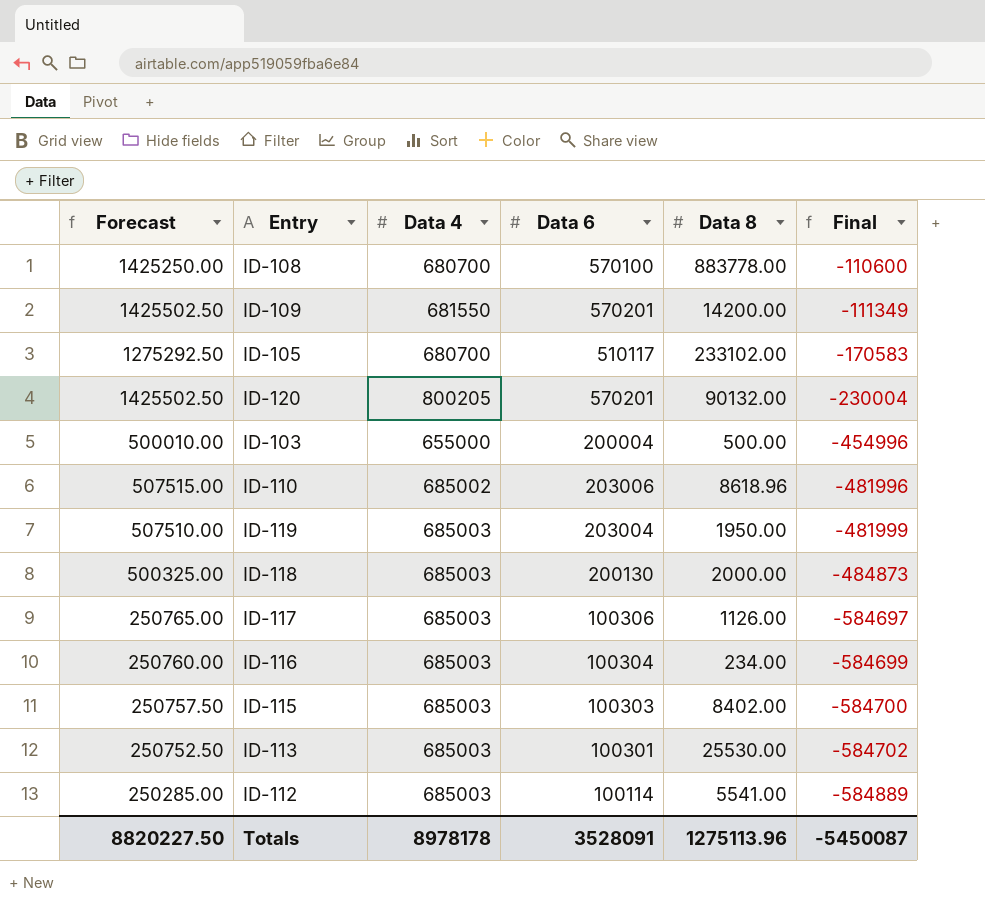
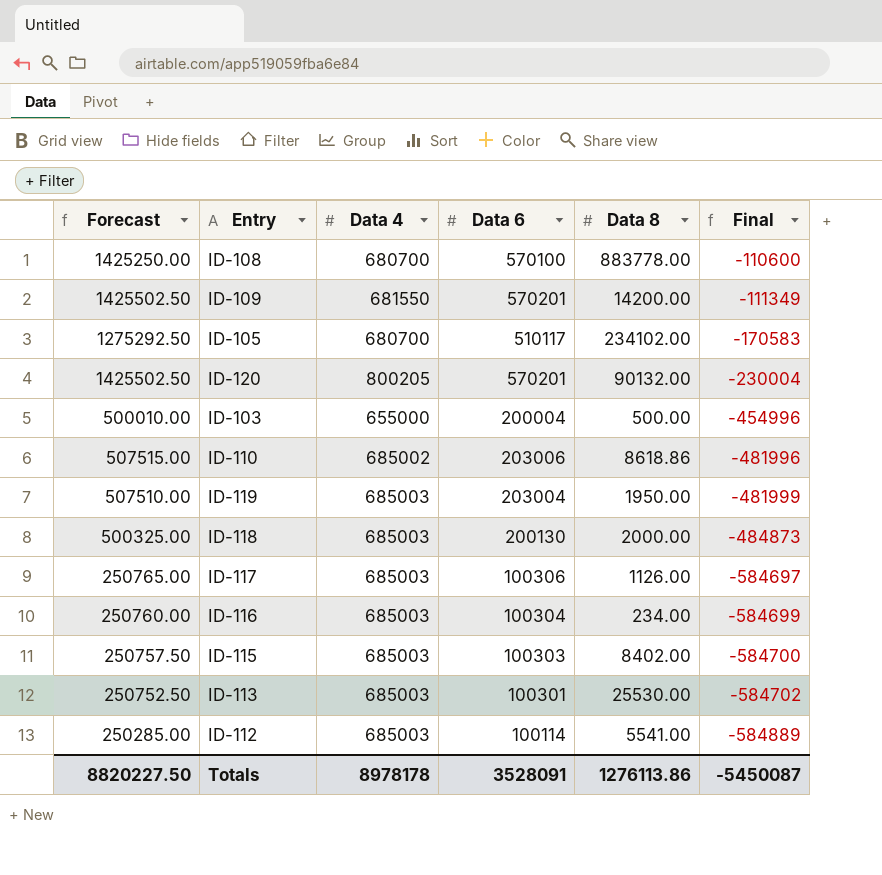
ID-105 | Data 8: 233102.00 -> 234102.00
ID-110 | Data 8: 8618.96 -> 8618.86
Totals | Data 8: 1275113.96 -> 1276113.86

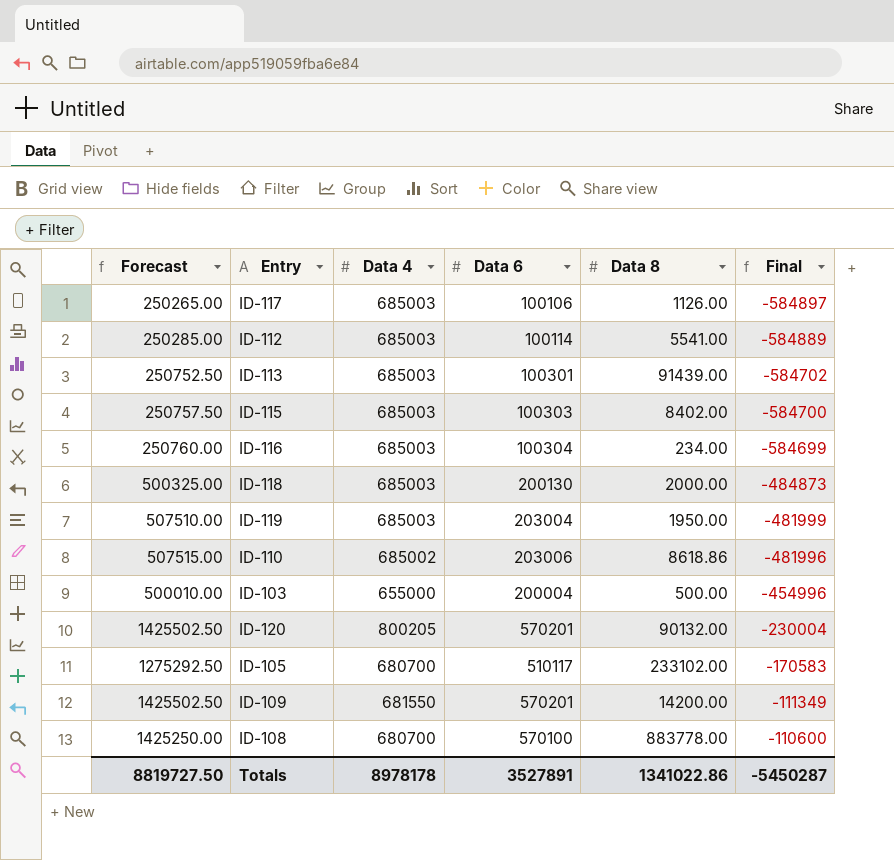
row order: Final descending -> Final ascending
ID-117 | Forecast: 250765.00 -> 250265.00
ID-117 | Data 6: 100306 -> 100106
ID-117 | Final: -584697 -> -584897
ID-113 | Data 8: 25530.00 -> 91439.00
ID-105 | Data 8: 234102.00 -> 233102.00
Totals | Forecast: 8820227.50 -> 8819727.50
Totals | Data 6: 3528091 -> 3527891
Totals | Data 8: 1276113.86 -> 1341022.86
Totals | Final: -5450087 -> -5450287

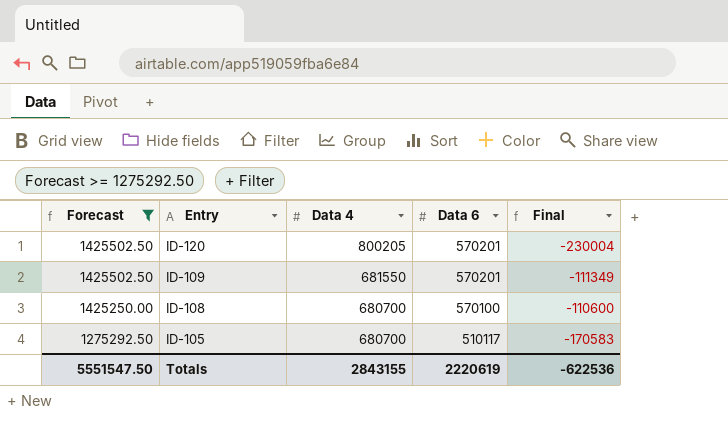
filter: none -> Forecast >= 1275292.50
row order: Final ascending -> Forecast descending
column Data 8 | position: 5 -> none
Totals | Forecast: 8819727.50 -> 5551547.50
Totals | Data 4: 8978178 -> 2843155
Totals | Data 6: 3527891 -> 2220619
Totals | Final: -5450287 -> -622536

